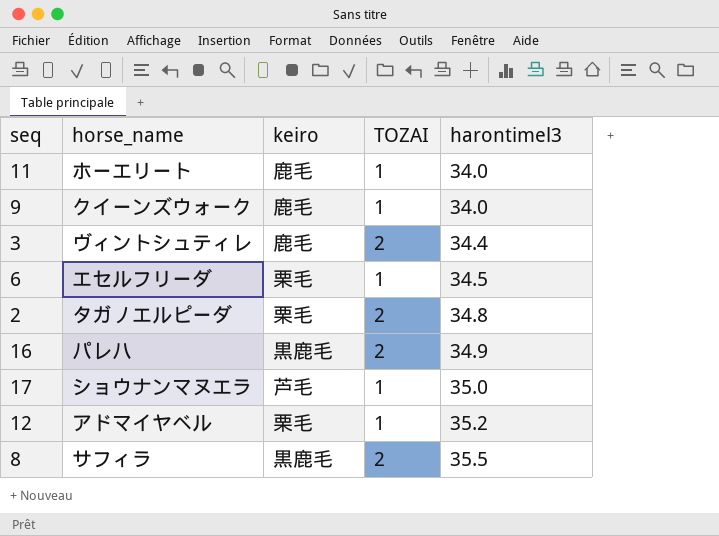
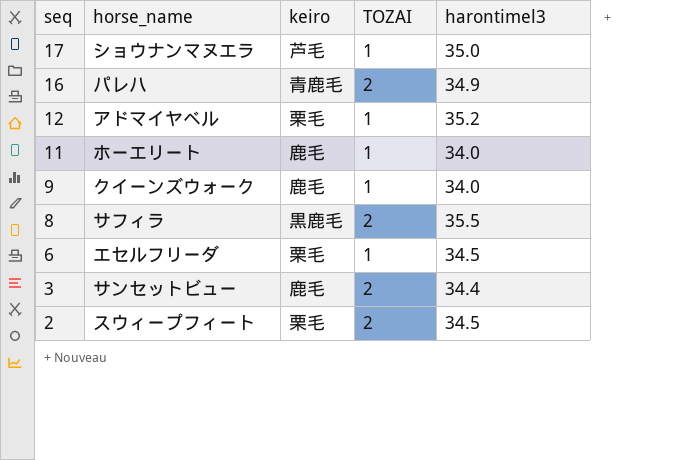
row order: harontimel3 ascending -> seq descending
16 | keiro: 黒鹿毛 -> 青鹿毛
3 | horse_name: ヴィントシュティレ -> サンセットビュー
2 | horse_name: タガノエルピーダ -> スウィープフィート
2 | harontimel3: 34.8 -> 34.5

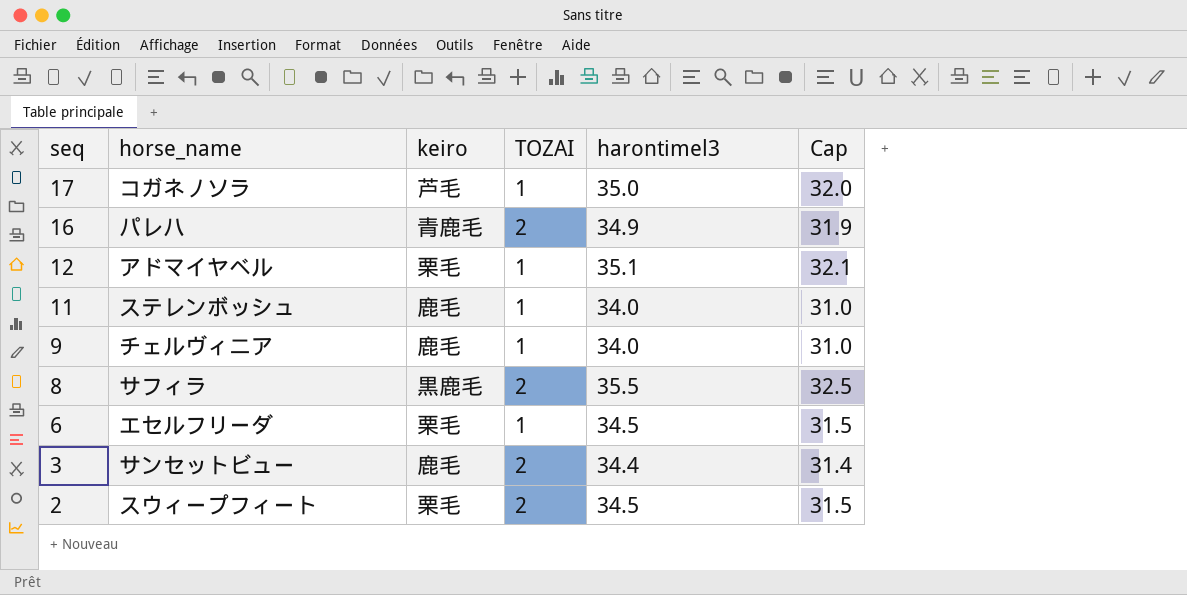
column Cap | formula: none -> [harontimel3] - 3
17 | horse_name: ショウナンマヌエラ -> コガネノソラ
12 | harontimel3: 35.2 -> 35.1
11 | horse_name: ホーエリート -> ステレンボッシュ
9 | horse_name: クイーンズウォーク -> チェルヴィニア

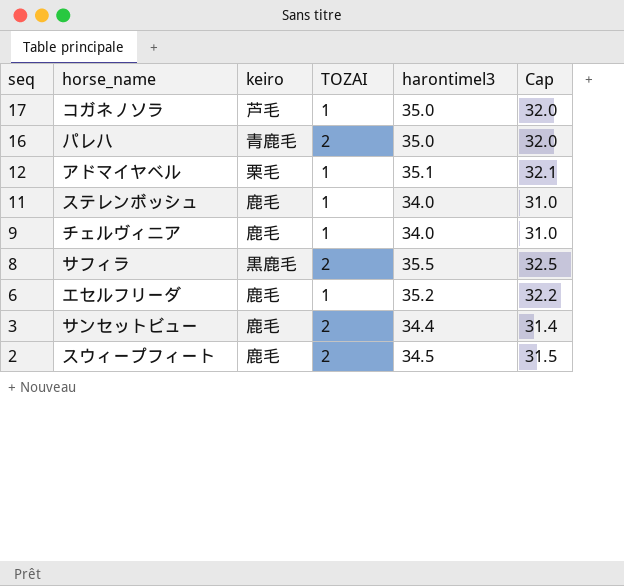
16 | harontimel3: 34.9 -> 35.0
16 | Cap: 31.9 -> 32.0
6 | keiro: 栗毛 -> 鹿毛
6 | harontimel3: 34.5 -> 35.2
6 | Cap: 31.5 -> 32.2
2 | keiro: 栗毛 -> 鹿毛

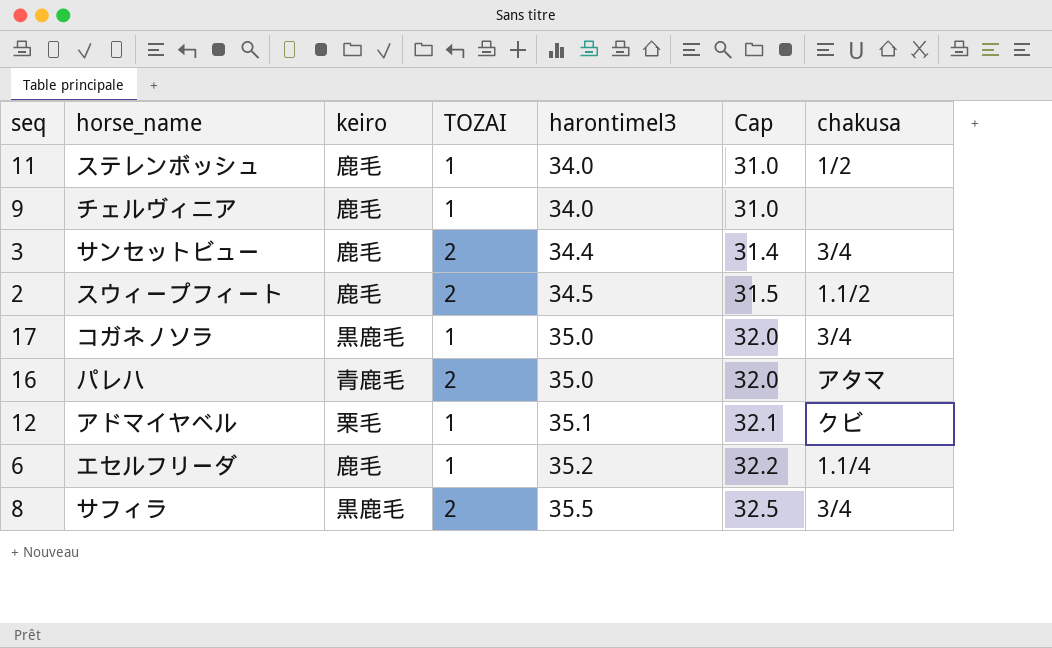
row order: seq descending -> harontimel3 ascending
column chakusa | position: none -> 7
17 | keiro: 芦毛 -> 黒鹿毛

